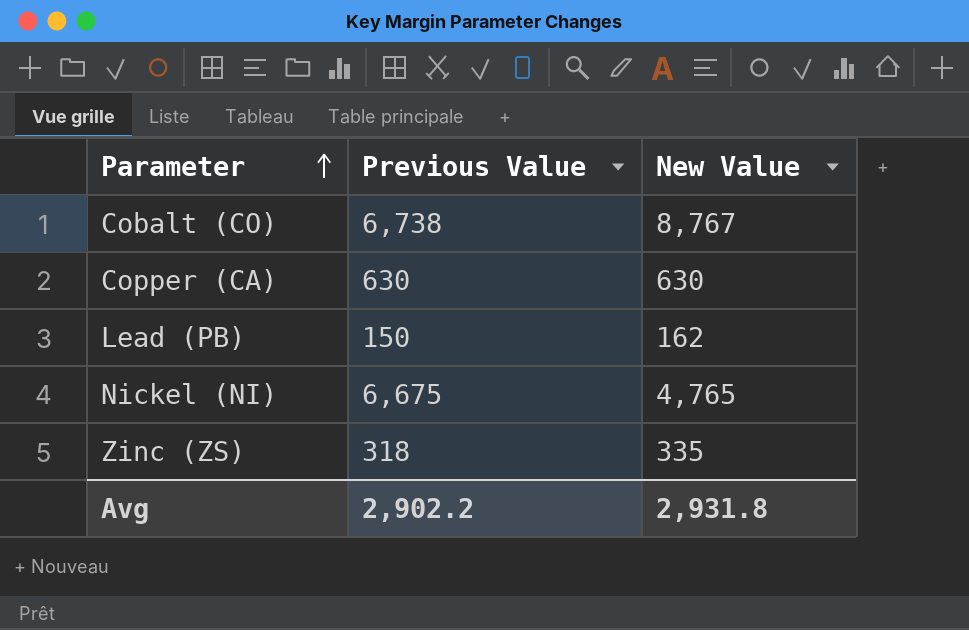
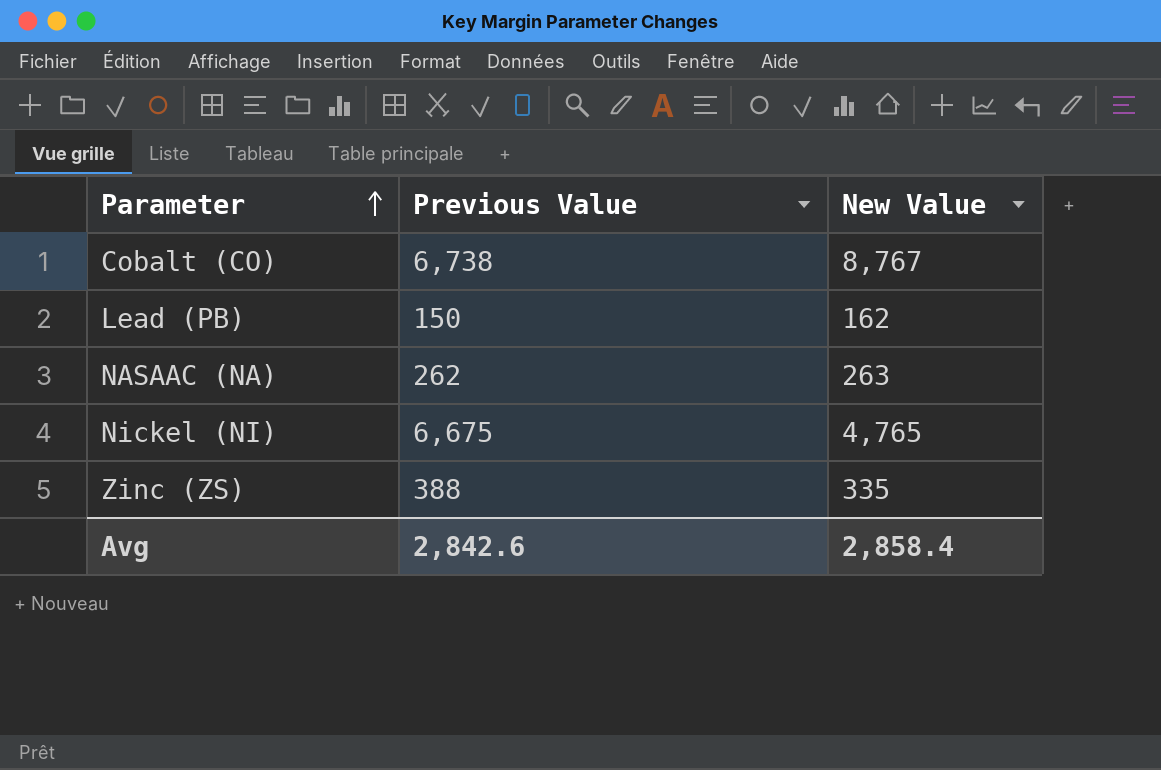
row Copper (CA): 630 | 630 -> none
row NASAAC (NA): none -> 262 | 263
Zinc (ZS) | Previous Value: 318 -> 388
Avg | Previous Value: 2,902.2 -> 2,842.6
Avg | New Value: 2,931.8 -> 2,858.4

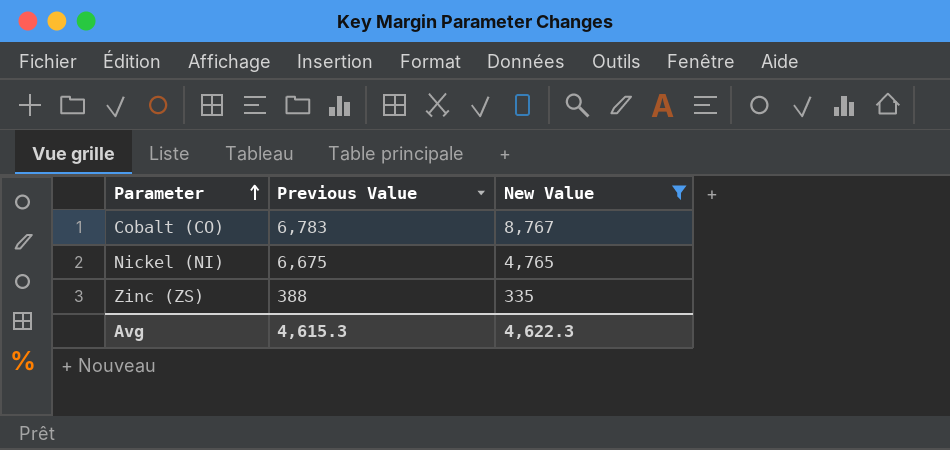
filter: none -> New Value >= 335
Cobalt (CO) | Previous Value: 6,738 -> 6,783
Avg | Previous Value: 2,842.6 -> 4,615.3
Avg | New Value: 2,858.4 -> 4,622.3

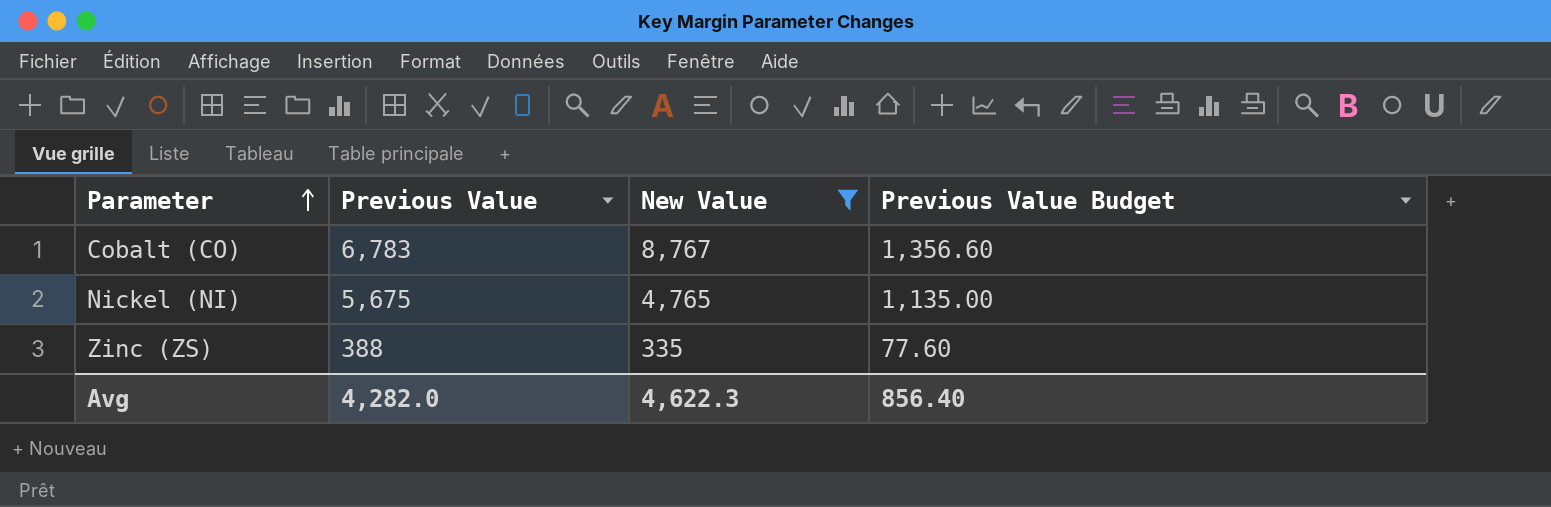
column Previous Value Budget | formula: none -> [Previous Value] * 0.2
Nickel (NI) | Previous Value: 6,675 -> 5,675
Avg | Previous Value: 4,615.3 -> 4,282.0

